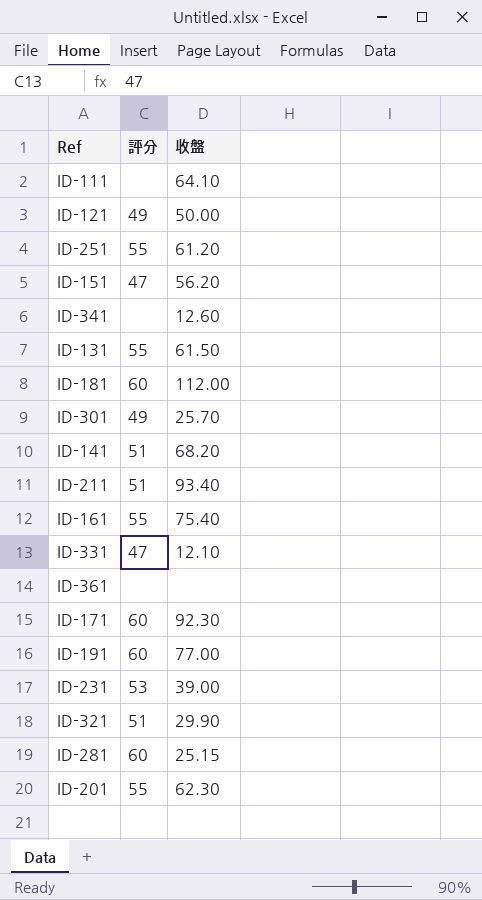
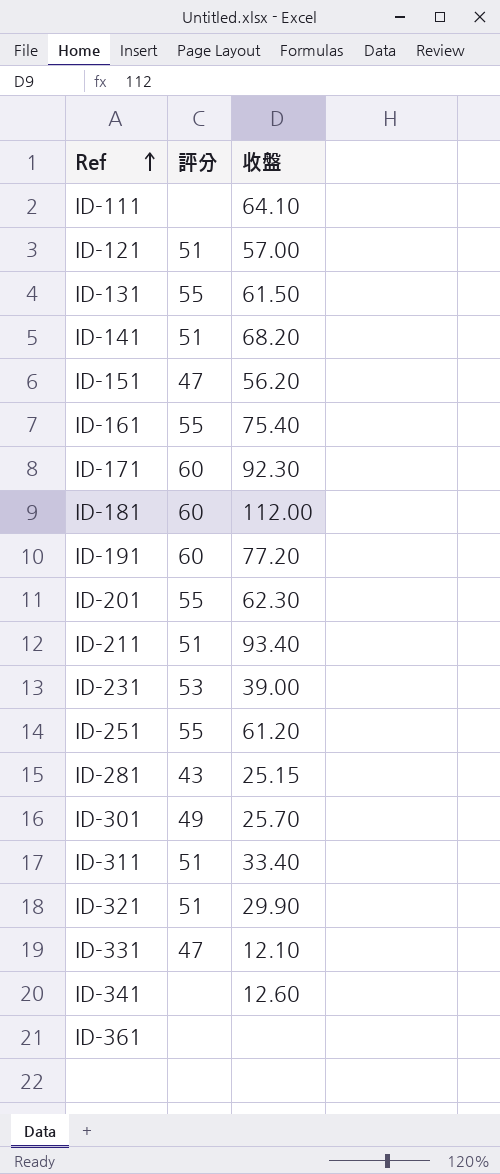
row order: none -> Ref ascending
ID-121 | 評分: 49 -> 51
ID-121 | 收盤: 50.00 -> 57.00
ID-191 | 收盤: 77.00 -> 77.20
ID-281 | 評分: 60 -> 43
row ID-311: none -> 51 | 33.40

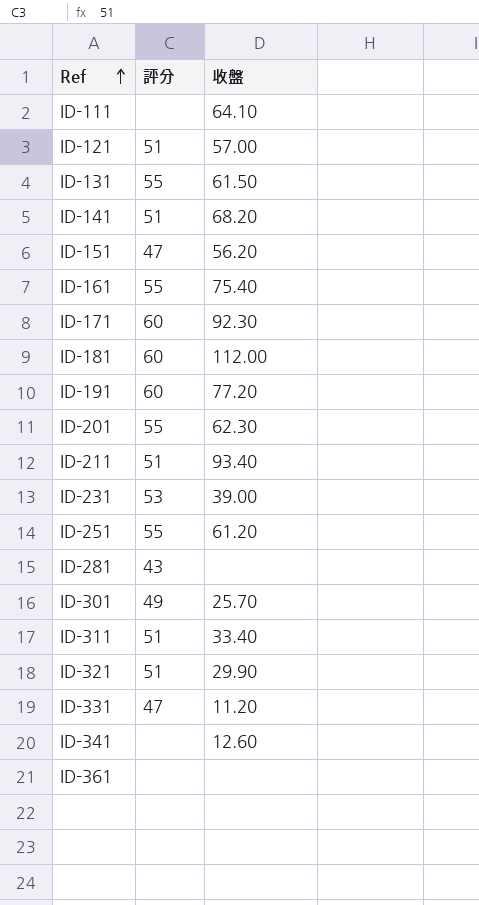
ID-281 | 收盤: 25.15 -> none
ID-331 | 收盤: 12.10 -> 11.20

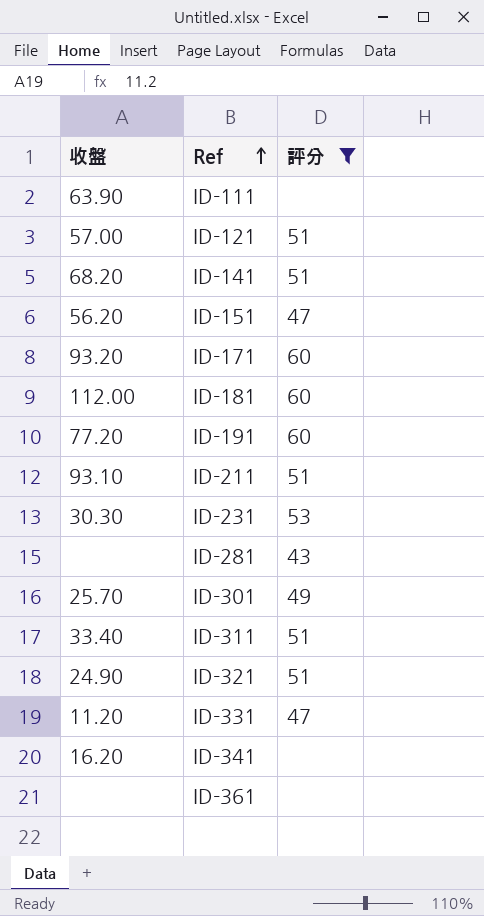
filter: none -> 評分 != 55
column 收盤 | position: 3 -> 1
ID-111 | 收盤: 64.10 -> 63.90
ID-171 | 收盤: 92.30 -> 93.20
ID-211 | 收盤: 93.40 -> 93.10
ID-231 | 收盤: 39.00 -> 30.30
ID-321 | 收盤: 29.90 -> 24.90
ID-341 | 收盤: 12.60 -> 16.20

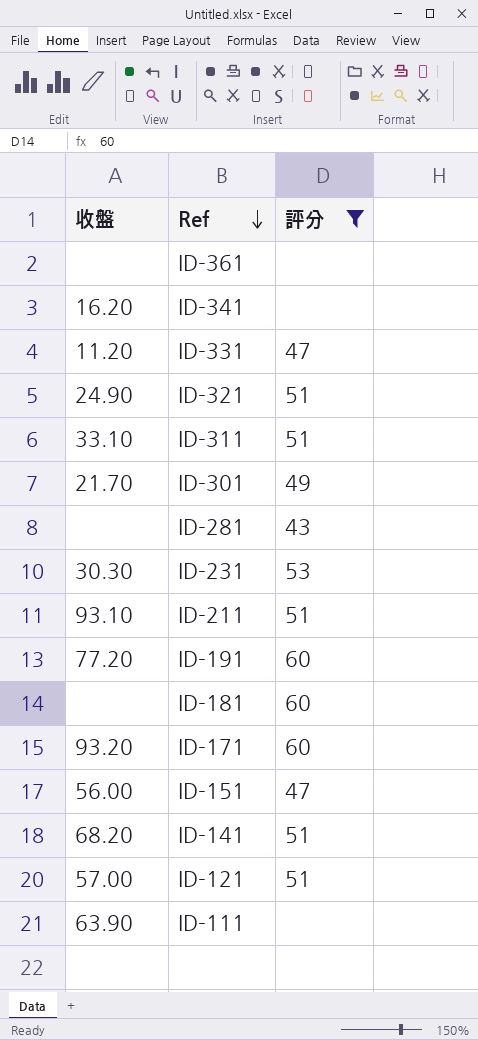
row order: Ref ascending -> Ref descending
ID-311 | 收盤: 33.40 -> 33.10
ID-301 | 收盤: 25.70 -> 21.70
ID-181 | 收盤: 112.00 -> none
ID-151 | 收盤: 56.20 -> 56.00

